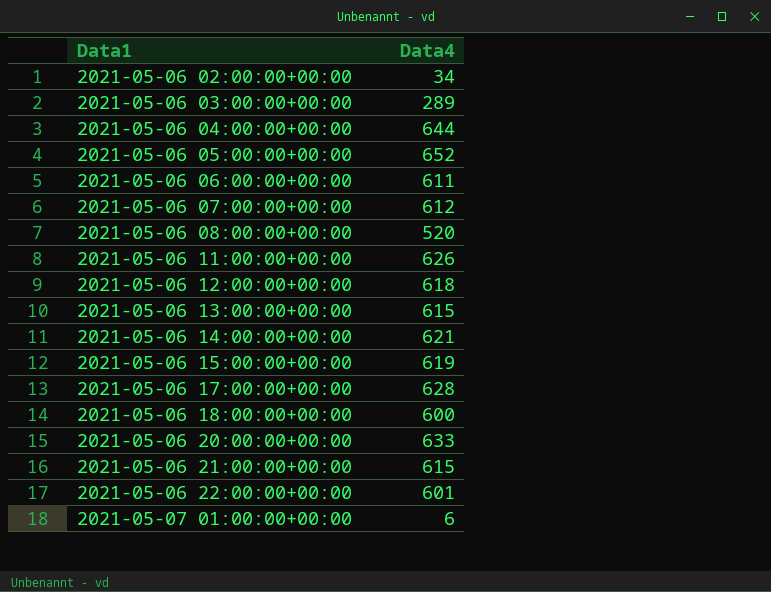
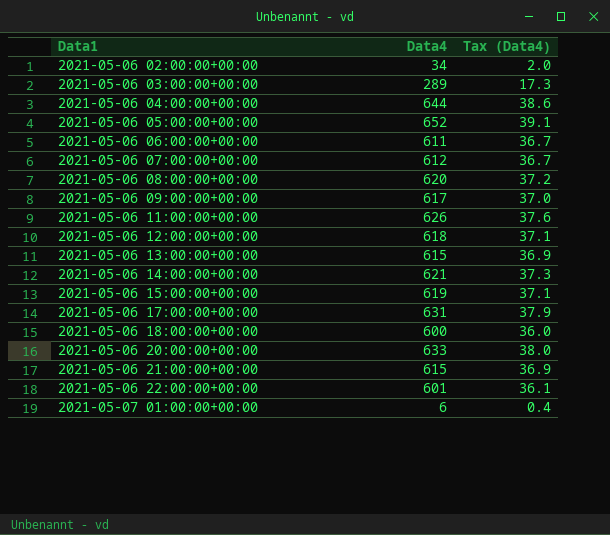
column Tax (Data4) | formula: none -> [Data4] * 0.06
2021-05-06 08:00:00+00:00 | Data4: 520 -> 620
row 2021-05-06 09:00:00+00:00: none -> 617 | 37.0
2021-05-06 17:00:00+00:00 | Data4: 628 -> 631

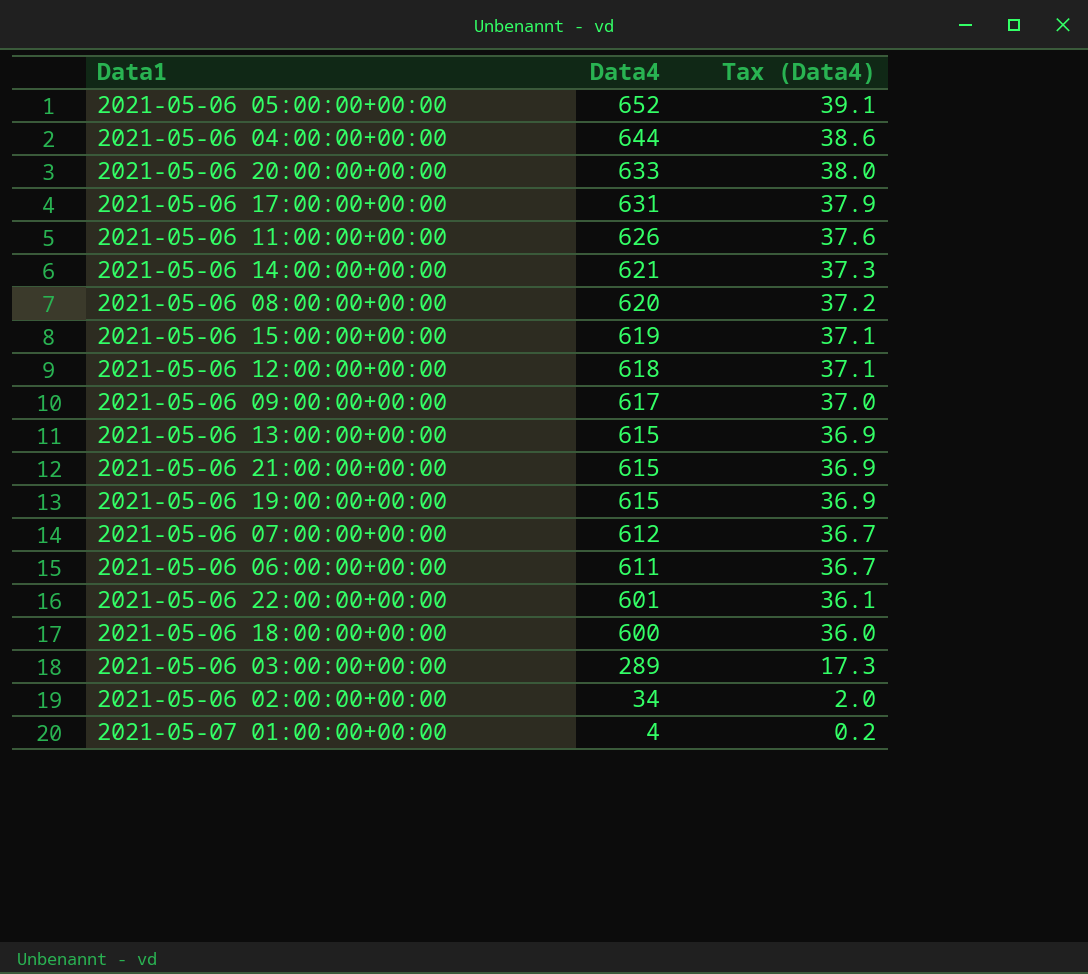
row order: Data1 ascending -> Data4 descending
row 2021-05-06 19:00:00+00:00: none -> 615 | 36.9
2021-05-07 01:00:00+00:00 | Data4: 6 -> 4
2021-05-07 01:00:00+00:00 | Tax (Data4): 0.4 -> 0.2

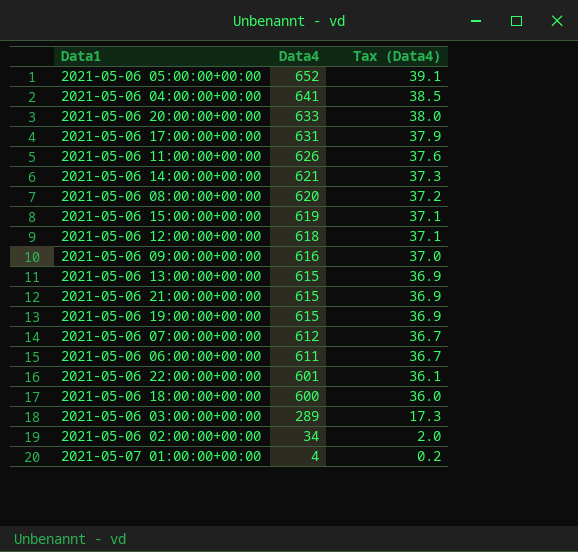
2021-05-06 04:00:00+00:00 | Data4: 644 -> 641
2021-05-06 04:00:00+00:00 | Tax (Data4): 38.6 -> 38.5
2021-05-06 09:00:00+00:00 | Data4: 617 -> 616

